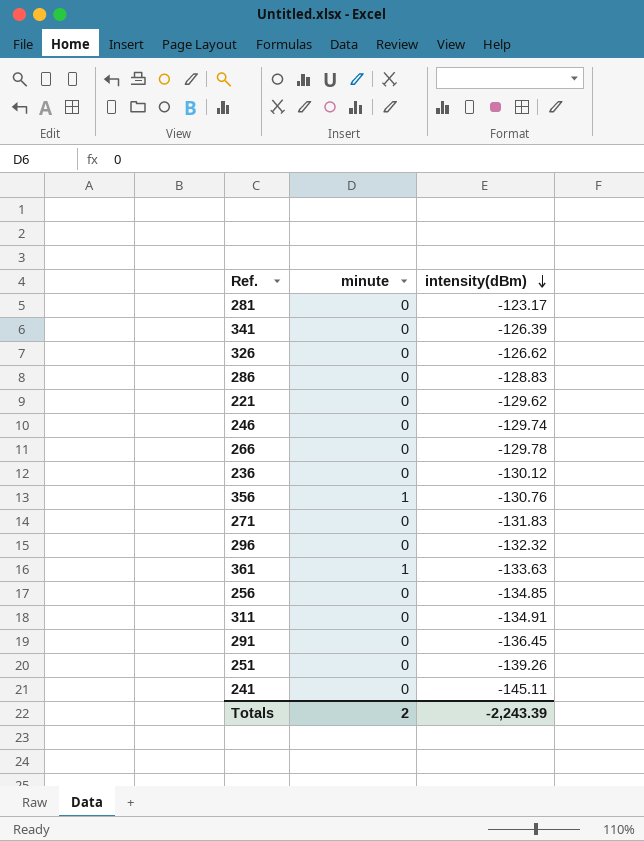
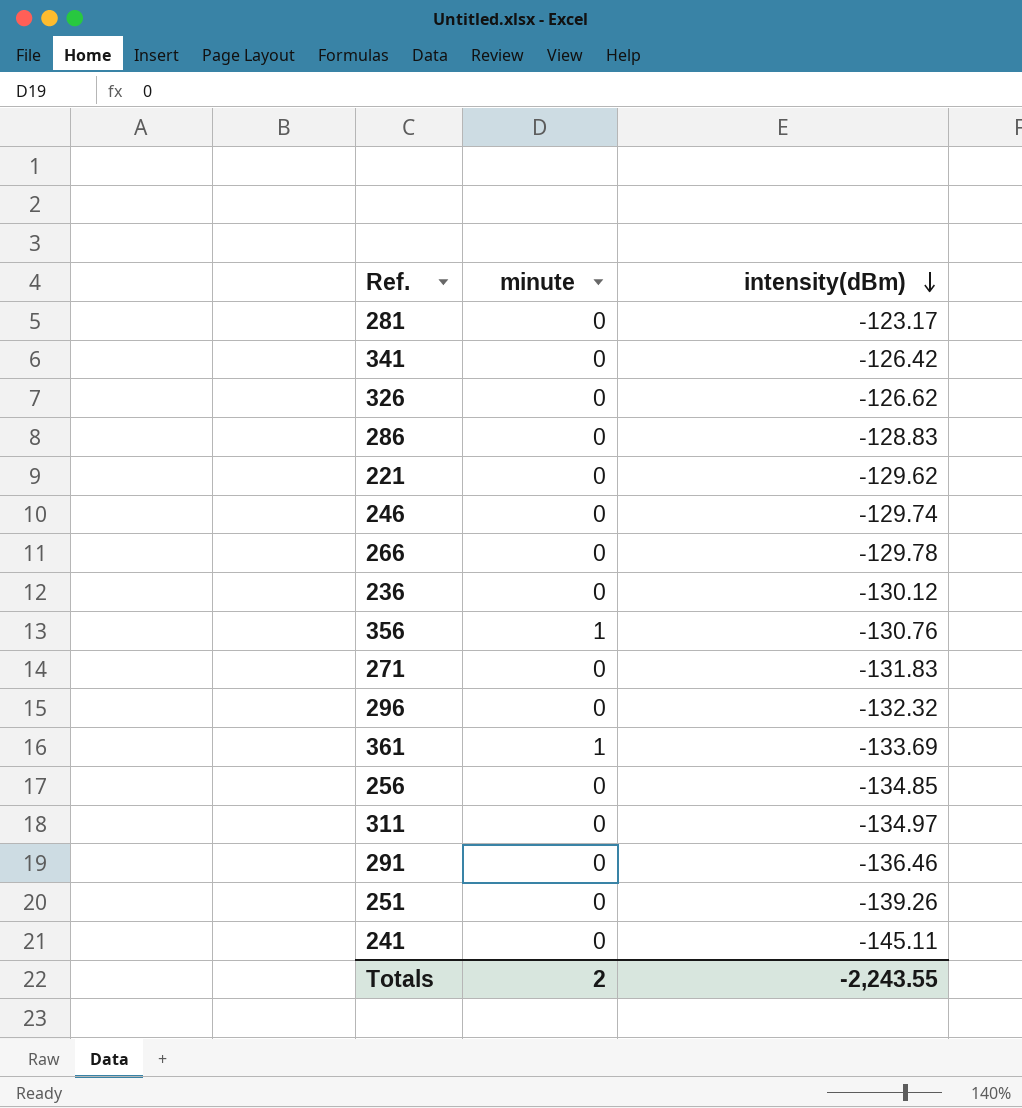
341 | intensity(dBm): -126.39 -> -126.42
361 | intensity(dBm): -133.63 -> -133.69
311 | intensity(dBm): -134.91 -> -134.97
291 | intensity(dBm): -136.45 -> -136.46
Totals | intensity(dBm): -2,243.39 -> -2,243.55

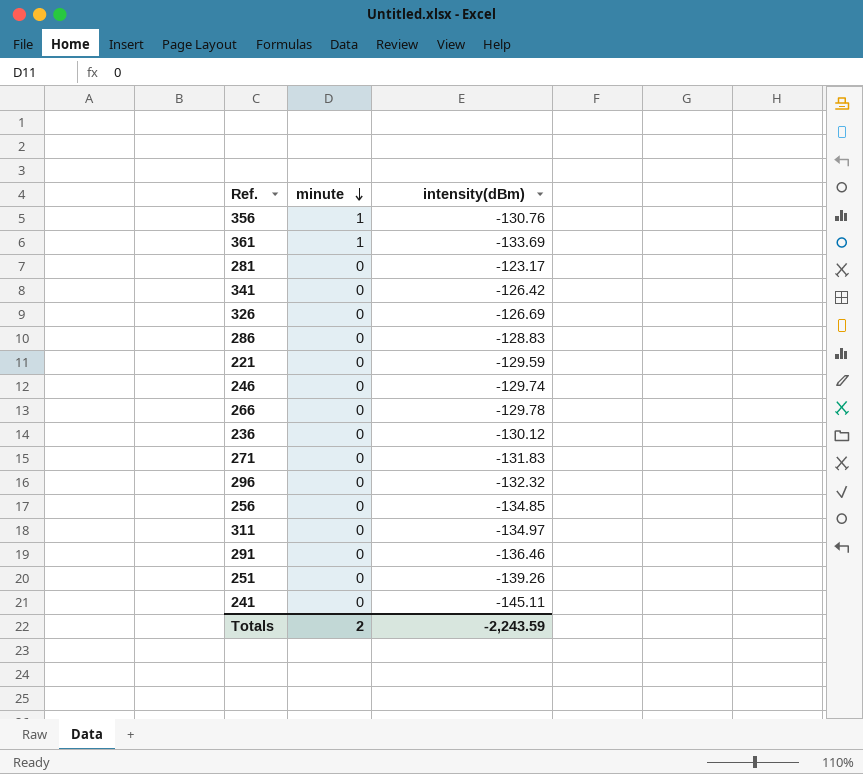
row order: intensity(dBm) descending -> minute descending
326 | intensity(dBm): -126.62 -> -126.69
221 | intensity(dBm): -129.62 -> -129.59
Totals | intensity(dBm): -2,243.55 -> -2,243.59

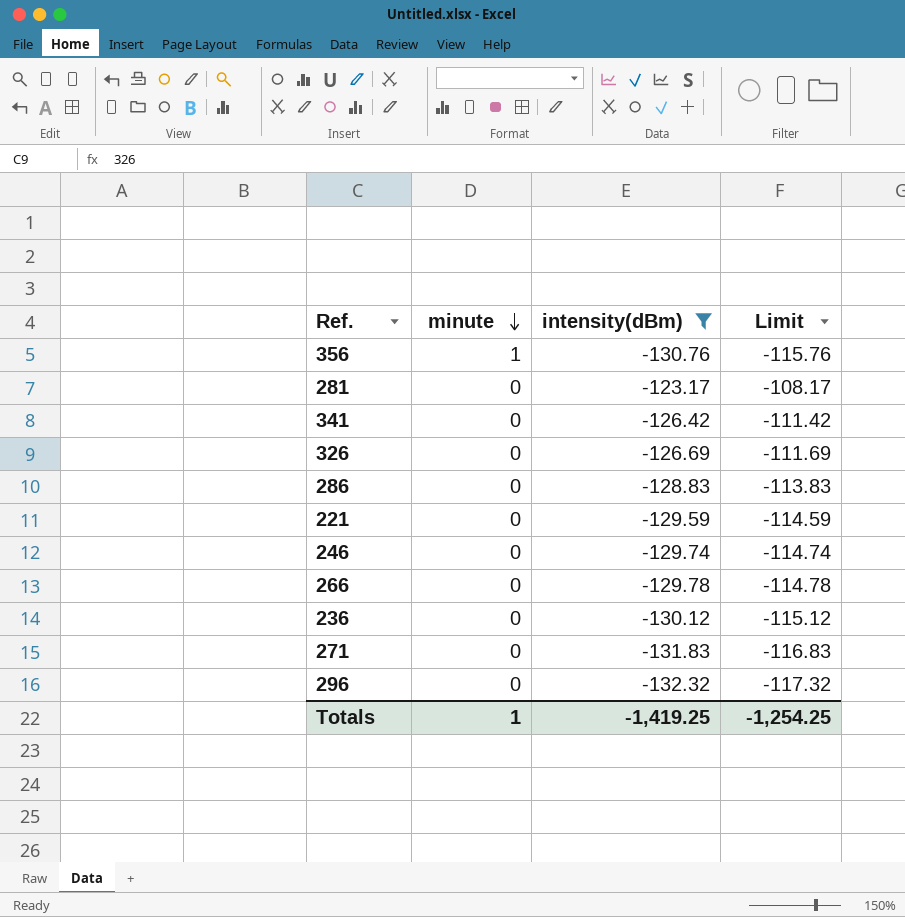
filter: none -> intensity(dBm) >= -132.32
column Limit | formula: none -> [intensity(dBm)] + 15
Totals | minute: 2 -> 1
Totals | intensity(dBm): -2,243.59 -> -1,419.25

